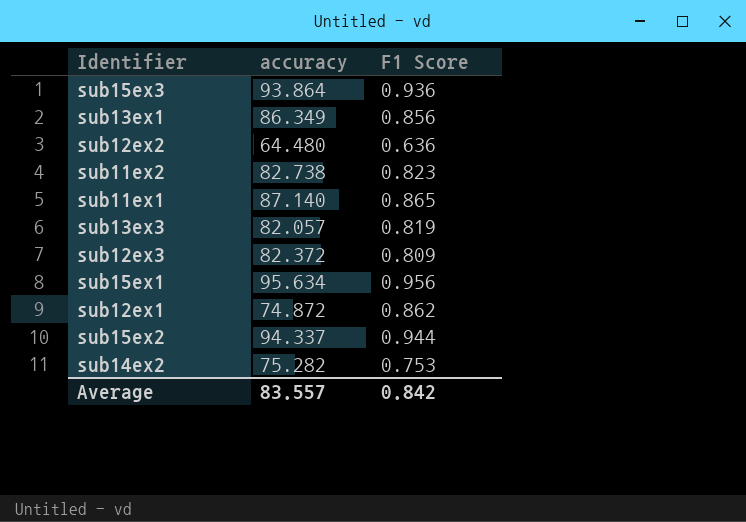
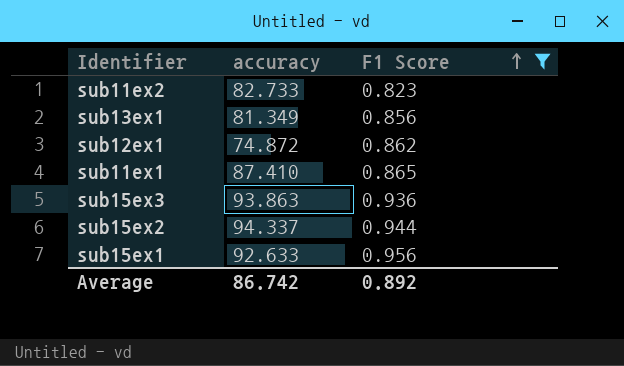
filter: none -> F1 Score >= 0.823
row order: none -> F1 Score ascending
sub11ex2 | accuracy: 82.738 -> 82.733
sub13ex1 | accuracy: 86.349 -> 81.349
sub11ex1 | accuracy: 87.140 -> 87.410
sub15ex3 | accuracy: 93.864 -> 93.863
sub15ex1 | accuracy: 95.634 -> 92.633
Average | accuracy: 83.557 -> 86.742
Average | F1 Score: 0.842 -> 0.892

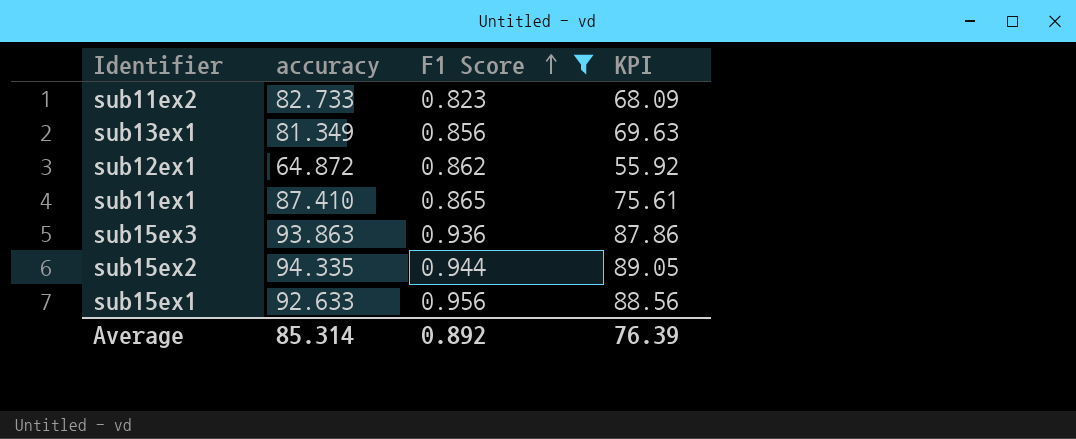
column KPI | formula: none -> [accuracy] * [F1 Score]
sub12ex1 | accuracy: 74.872 -> 64.872
sub15ex2 | accuracy: 94.337 -> 94.335
Average | accuracy: 86.742 -> 85.314

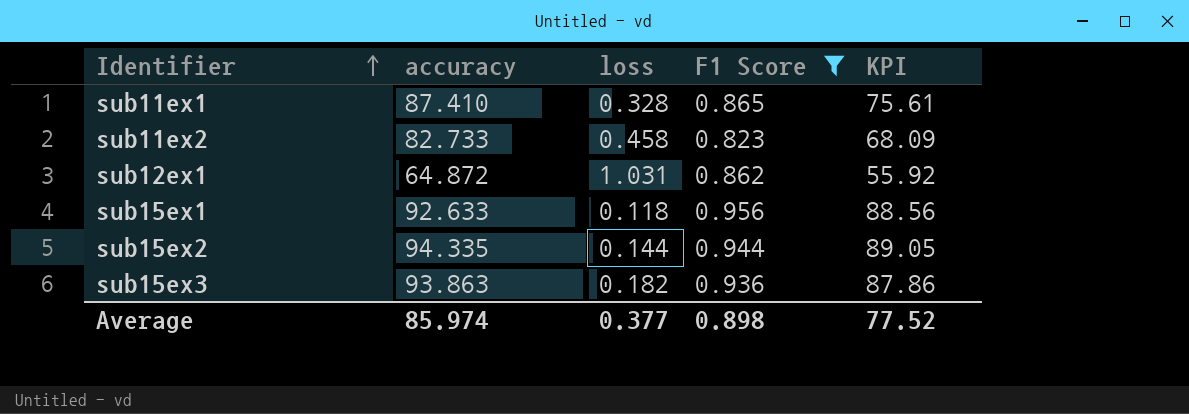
row order: F1 Score ascending -> Identifier ascending
column loss | position: none -> 3
row sub13ex1: 81.349 | 0.856 | 69.63 -> none
Average | accuracy: 85.314 -> 85.974
Average | F1 Score: 0.892 -> 0.898
Average | KPI: 76.39 -> 77.52

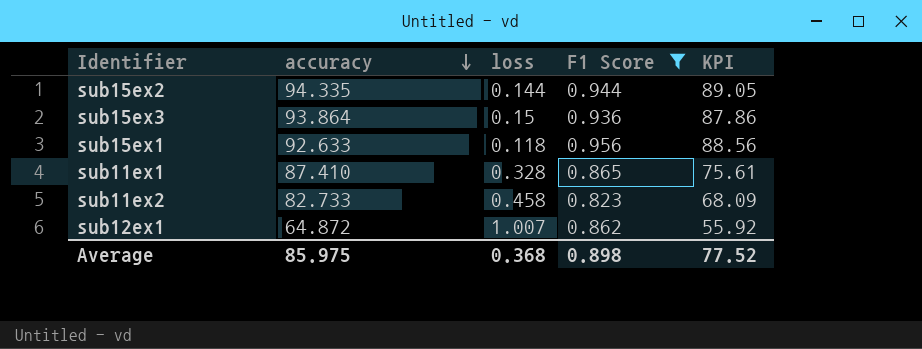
row order: Identifier ascending -> accuracy descending
sub15ex3 | accuracy: 93.863 -> 93.864
sub15ex3 | loss: 0.182 -> 0.15
sub12ex1 | loss: 1.031 -> 1.007
Average | accuracy: 85.974 -> 85.975
Average | loss: 0.377 -> 0.368

